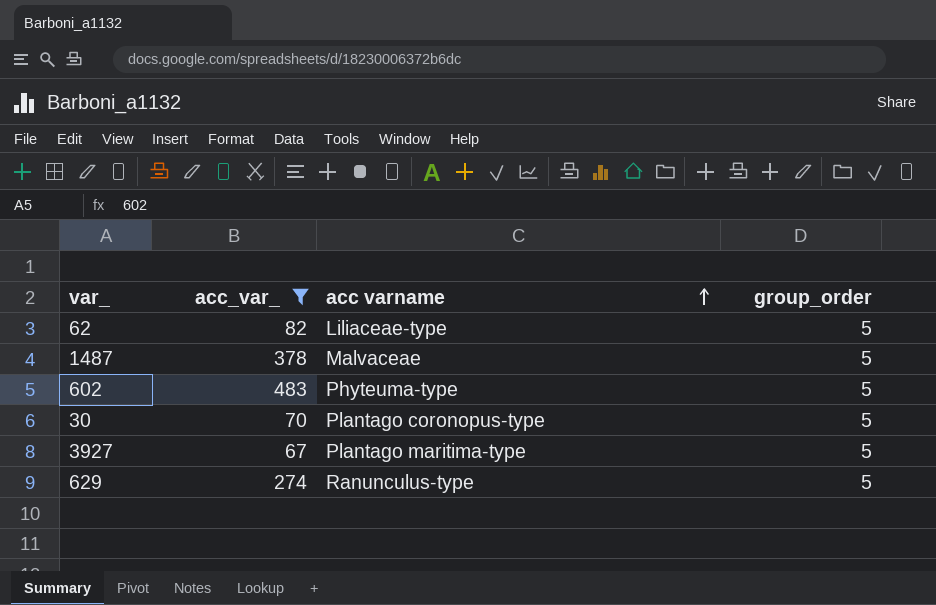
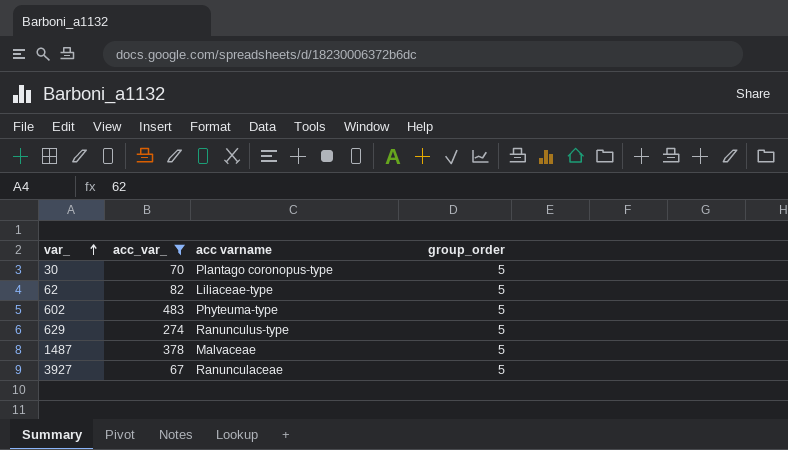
row order: acc varname ascending -> var_ ascending
3927 | acc varname: Plantago maritima-type -> Ranunculaceae

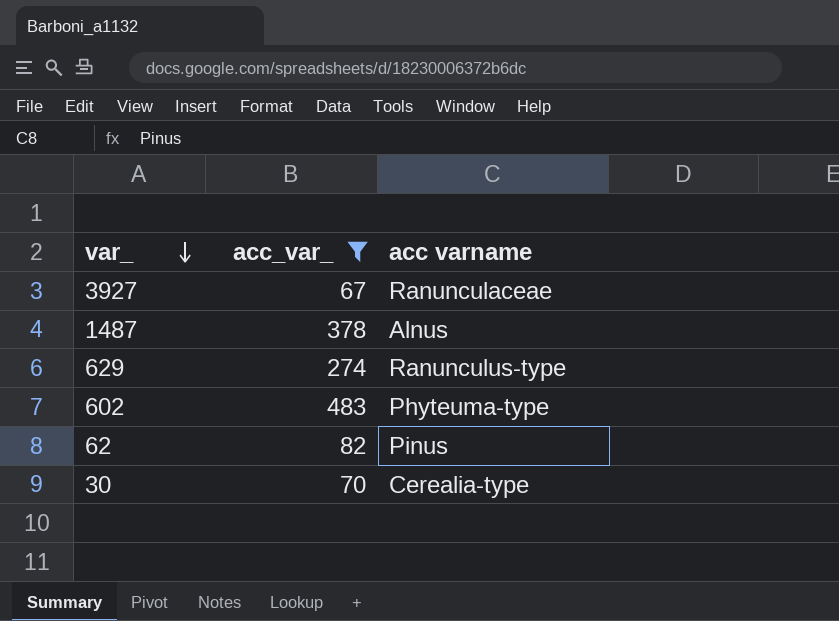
row order: var_ ascending -> var_ descending
column group_order | position: 4 -> none
1487 | acc varname: Malvaceae -> Alnus
62 | acc varname: Liliaceae-type -> Pinus
30 | acc varname: Plantago coronopus-type -> Cerealia-type

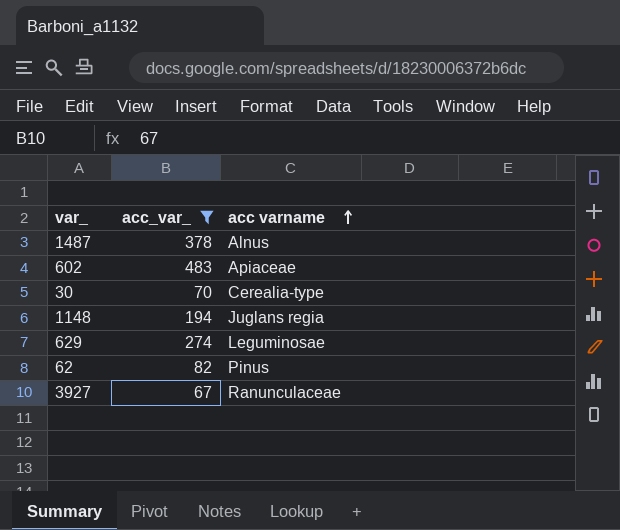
row order: var_ descending -> acc varname ascending
602 | acc varname: Phyteuma-type -> Apiaceae
row 1148: none -> 194 | Juglans regia
629 | acc varname: Ranunculus-type -> Leguminosae

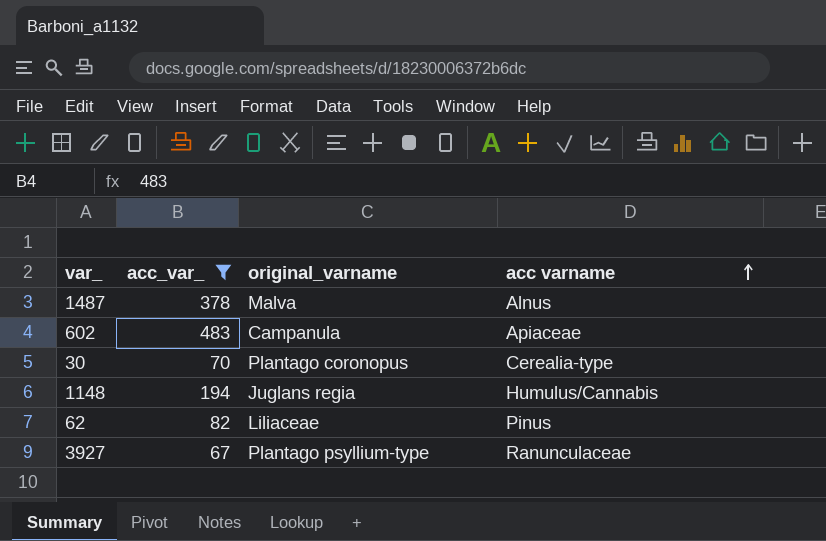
column original_varname | position: none -> 3
row 629: 274 | Leguminosae -> none
1148 | acc varname: Juglans regia -> Humulus/Cannabis

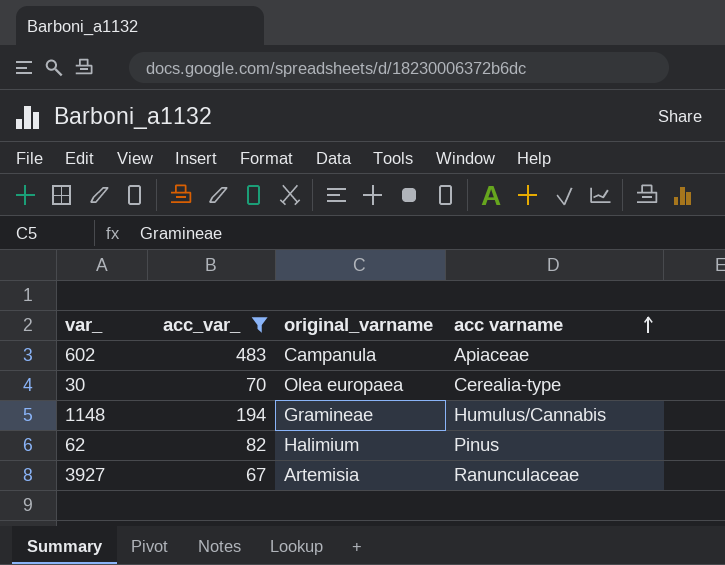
row 1487: 378 | Malva | Alnus -> none
30 | original_varname: Plantago coronopus -> Olea europaea
1148 | original_varname: Juglans regia -> Gramineae
62 | original_varname: Liliaceae -> Halimium
3927 | original_varname: Plantago psyllium-type -> Artemisia

